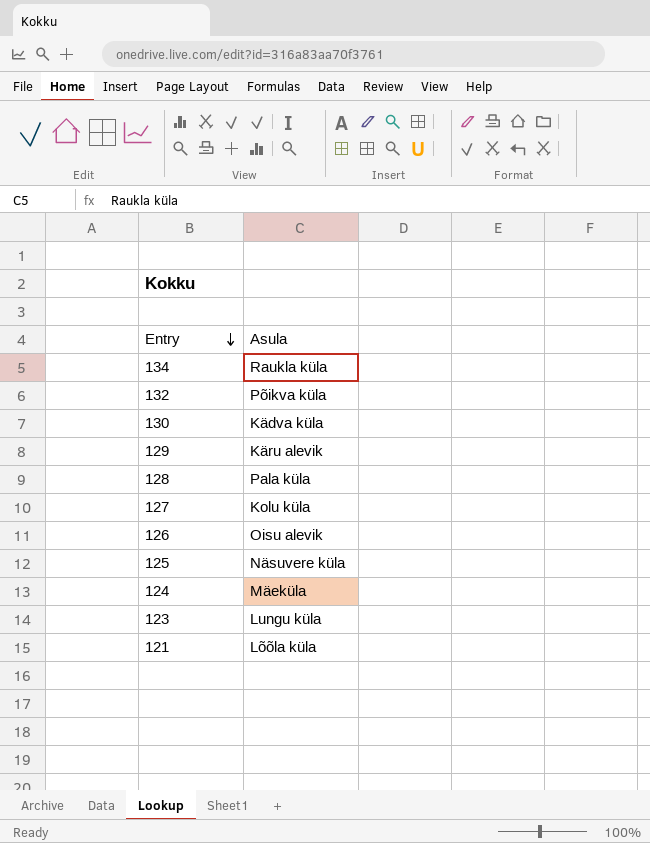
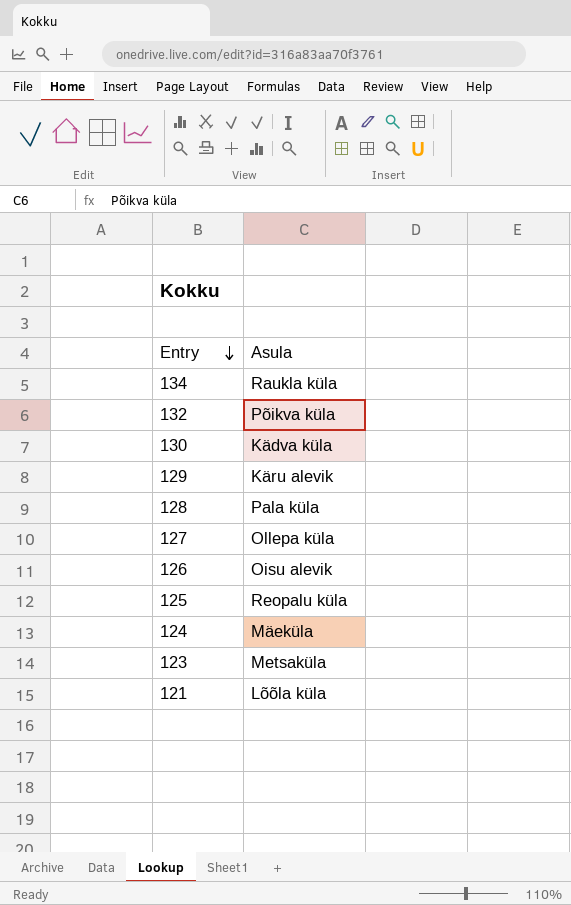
127 | Asula: Kolu küla -> Ollepa küla
125 | Asula: Näsuvere küla -> Reopalu küla
123 | Asula: Lungu küla -> Metsaküla

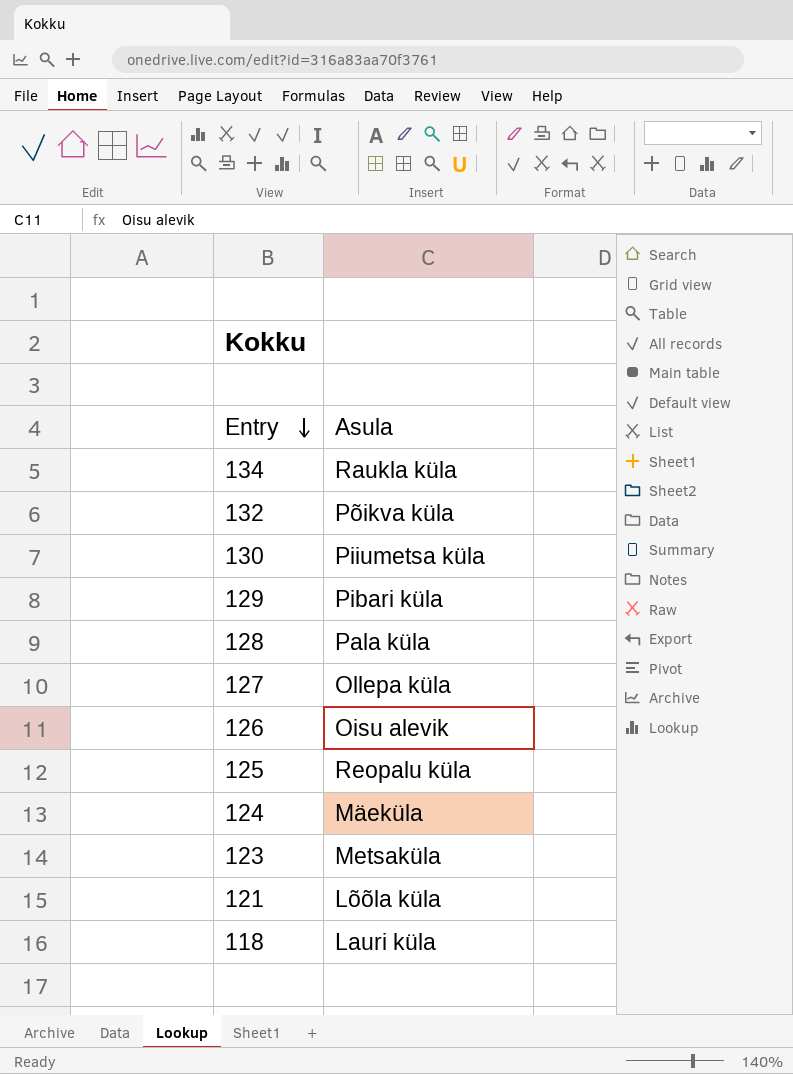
130 | Asula: Kädva küla -> Piiumetsa küla
129 | Asula: Käru alevik -> Pibari küla
row 118: none -> Lauri küla

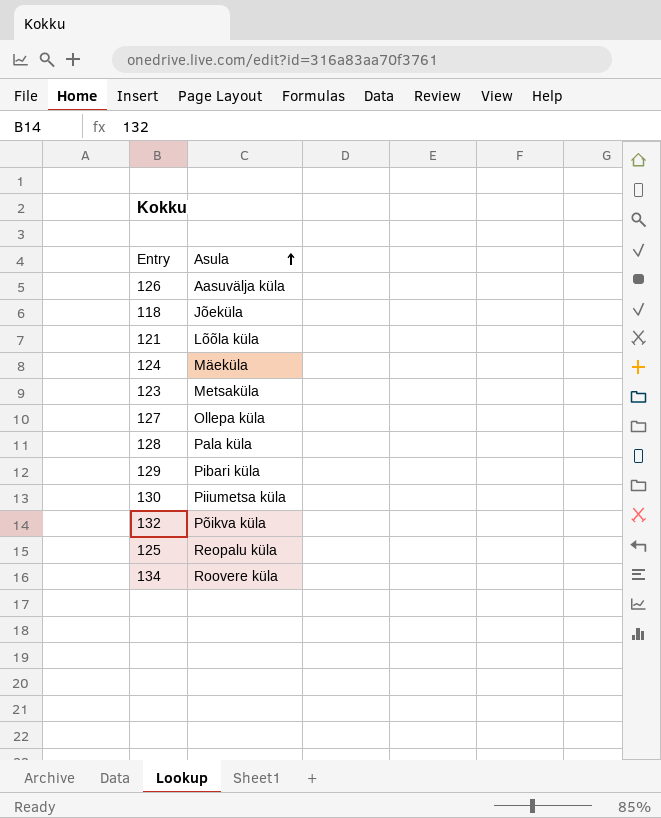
row order: Entry descending -> Asula ascending
126 | Asula: Oisu alevik -> Aasuvälja küla
118 | Asula: Lauri küla -> Jõeküla
134 | Asula: Raukla küla -> Roovere küla

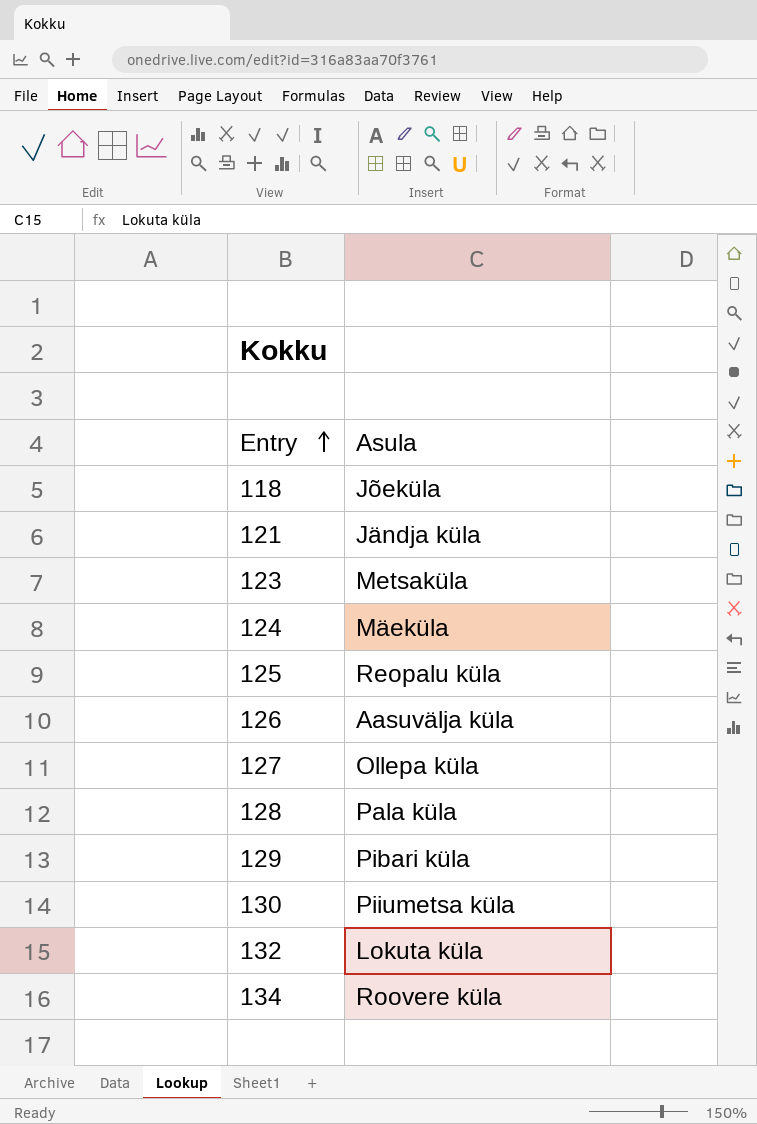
row order: Asula ascending -> Entry ascending
121 | Asula: Lõõla küla -> Jändja küla
132 | Asula: Põikva küla -> Lokuta küla

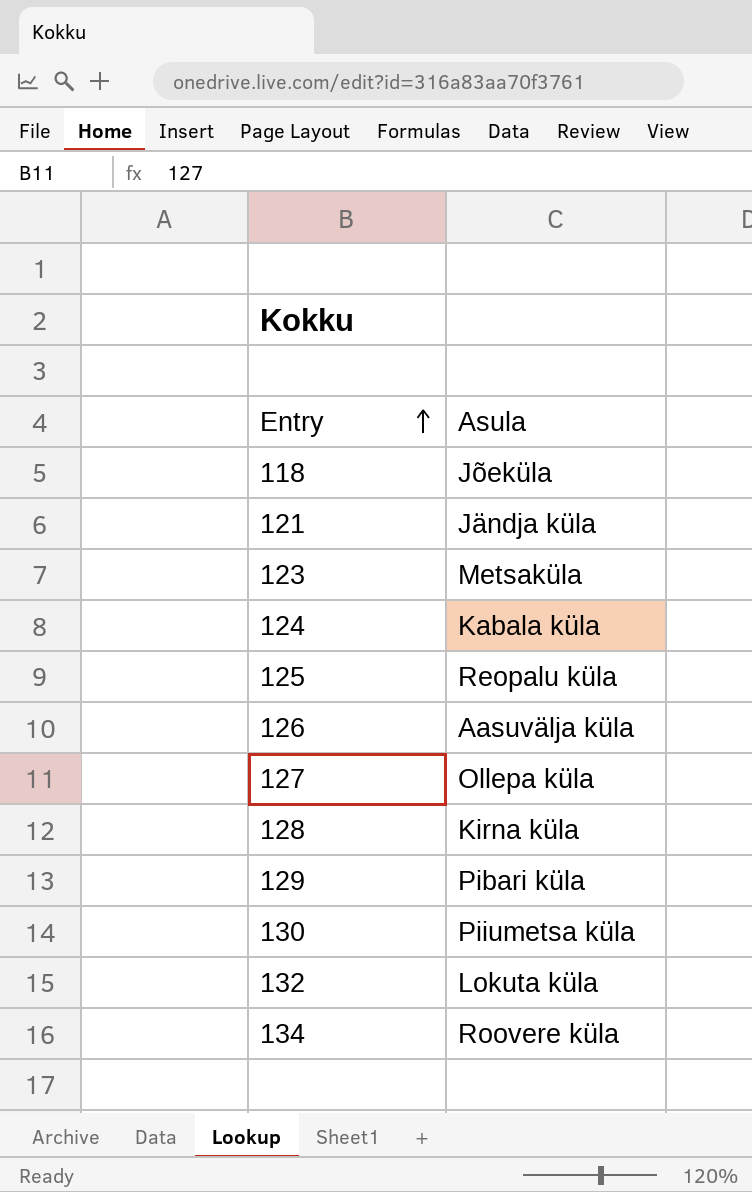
124 | Asula: Mäeküla -> Kabala küla
128 | Asula: Pala küla -> Kirna küla

